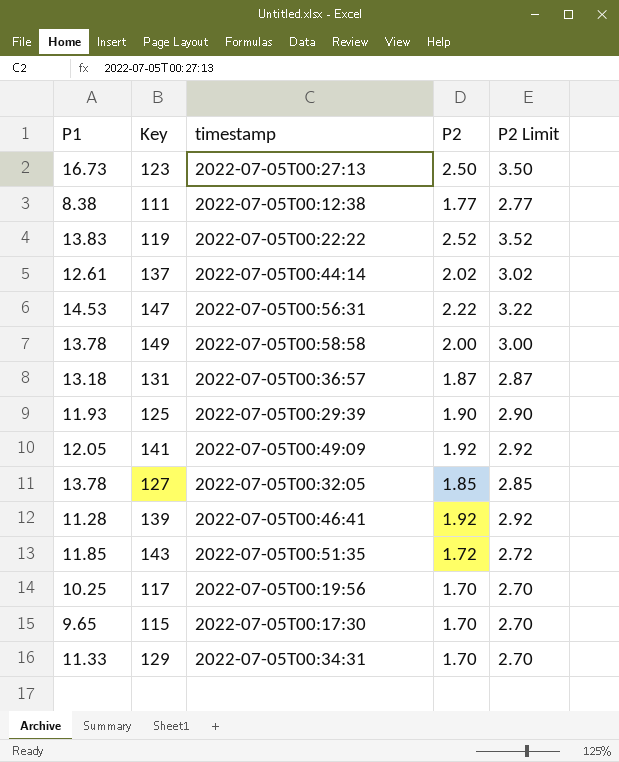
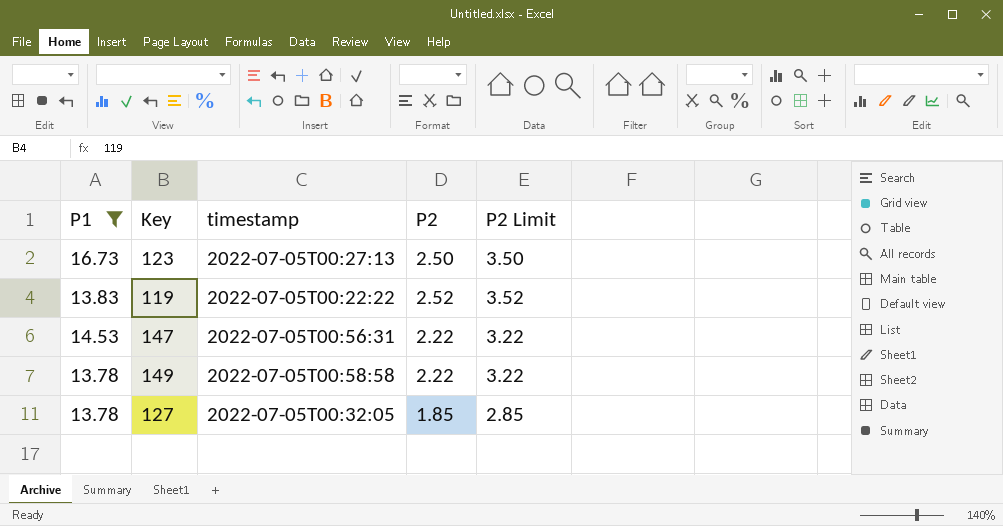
filter: none -> P1 >= 13.78
149 | P2: 2.00 -> 2.22
149 | P2 Limit: 3.00 -> 3.22

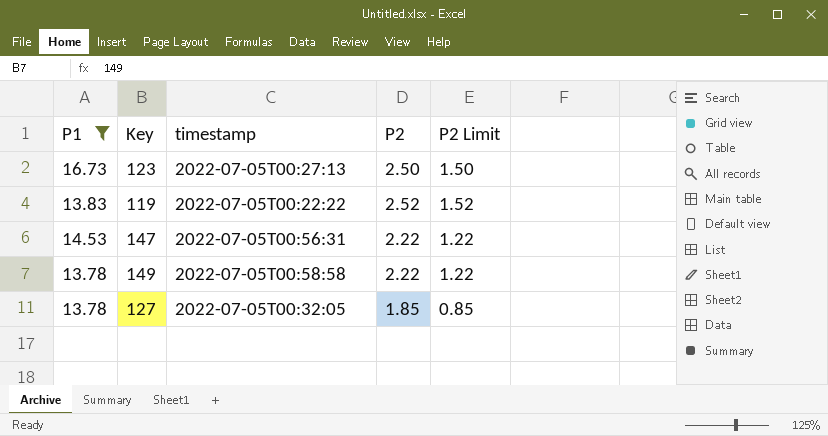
column P2 Limit | formula: [P2] + 1 -> [P2] - 1

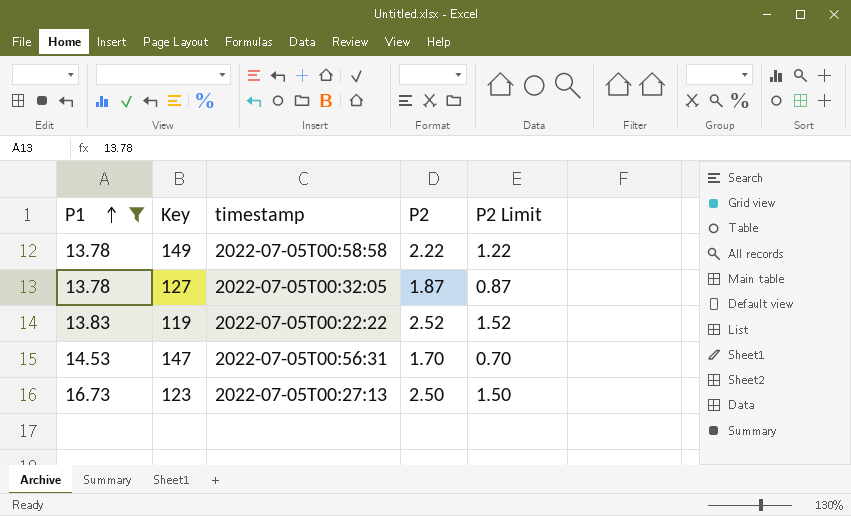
row order: none -> P1 ascending
127 | P2: 1.85 -> 1.87
127 | P2 Limit: 0.85 -> 0.87
147 | P2: 2.22 -> 1.70
147 | P2 Limit: 1.22 -> 0.70

